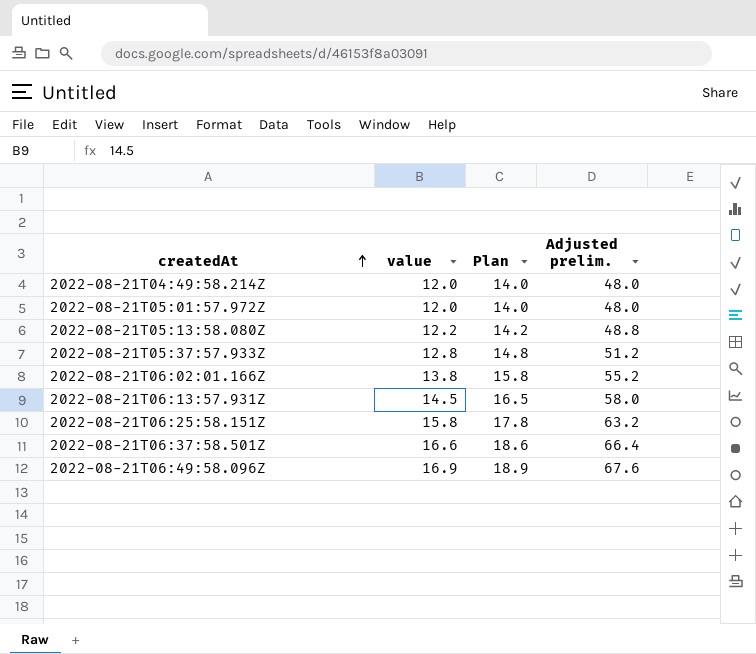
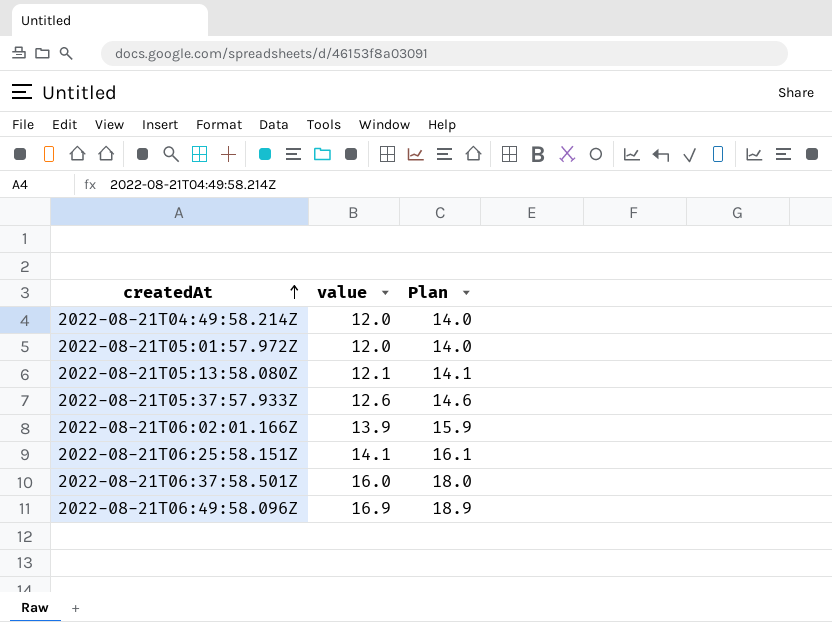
column Adjusted prelim. | formula: [value] * 4 -> none
row 2022-08-21T06:13:57.931Z: 14.5 | 16.5 | 58.0 -> none
2022-08-21T05:13:58.080Z | value: 12.2 -> 12.1
2022-08-21T05:13:58.080Z | Plan: 14.2 -> 14.1
2022-08-21T05:37:57.933Z | value: 12.8 -> 12.6
2022-08-21T05:37:57.933Z | Plan: 14.8 -> 14.6
2022-08-21T06:02:01.166Z | value: 13.8 -> 13.9
2022-08-21T06:02:01.166Z | Plan: 15.8 -> 15.9
2022-08-21T06:25:58.151Z | value: 15.8 -> 14.1
2022-08-21T06:25:58.151Z | Plan: 17.8 -> 16.1
2022-08-21T06:37:58.501Z | value: 16.6 -> 16.0
2022-08-21T06:37:58.501Z | Plan: 18.6 -> 18.0

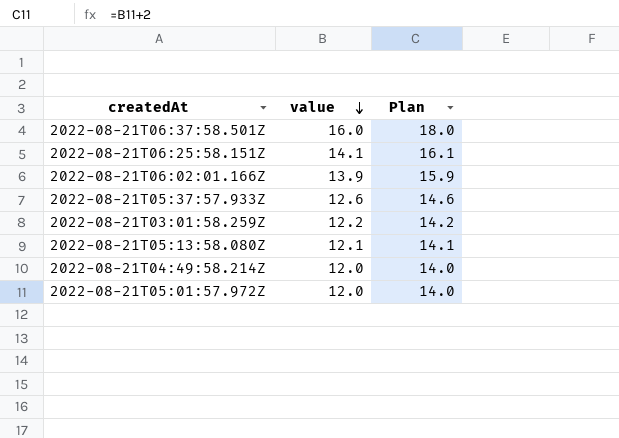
row order: createdAt ascending -> value descending
row 2022-08-21T06:49:58.096Z: 16.9 | 18.9 -> none
row 2022-08-21T03:01:58.259Z: none -> 12.2 | 14.2

